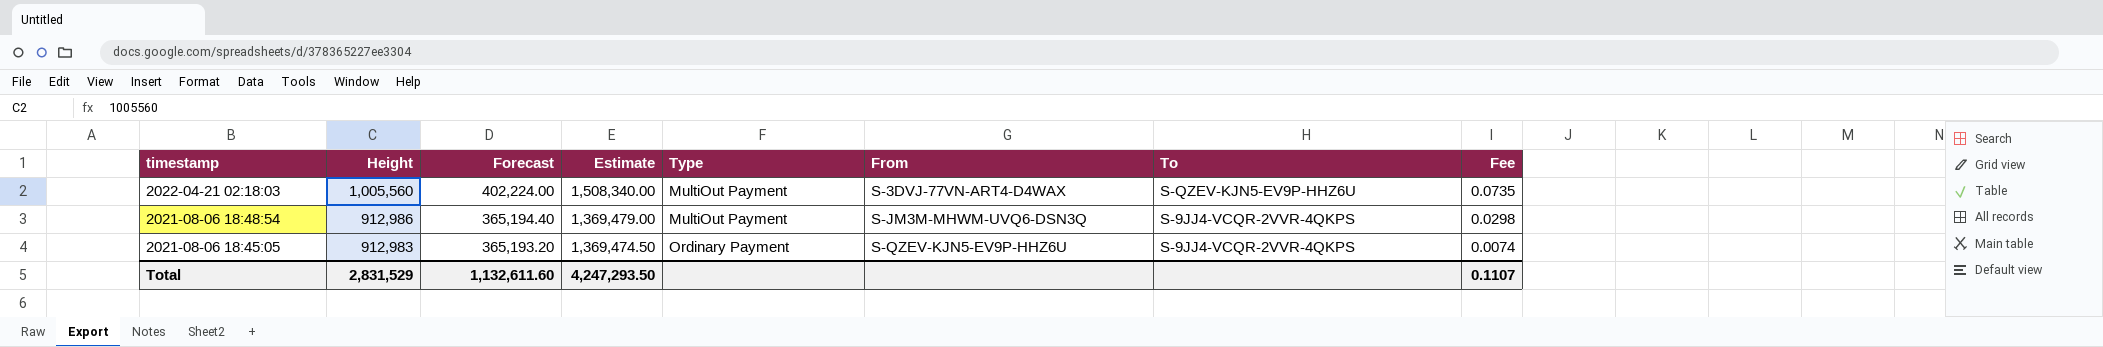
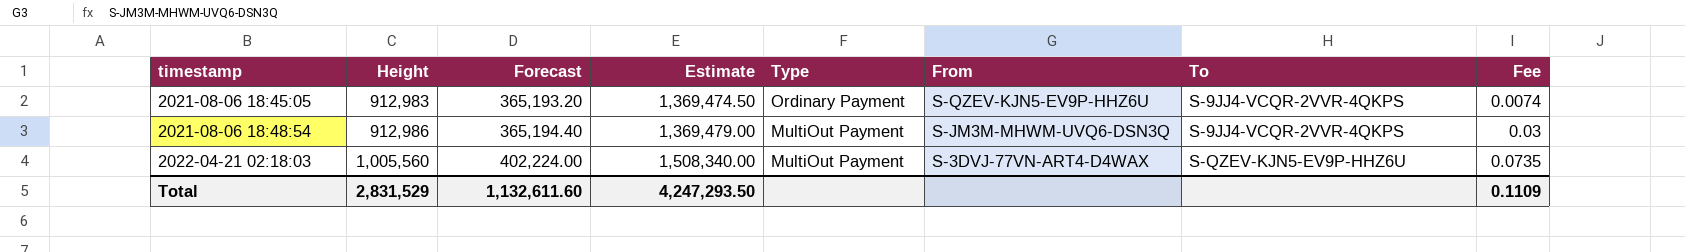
row order: timestamp descending -> timestamp ascending
2021-08-06 18:48:54 | Fee: 0.0298 -> 0.03
Total | Fee: 0.1107 -> 0.1109

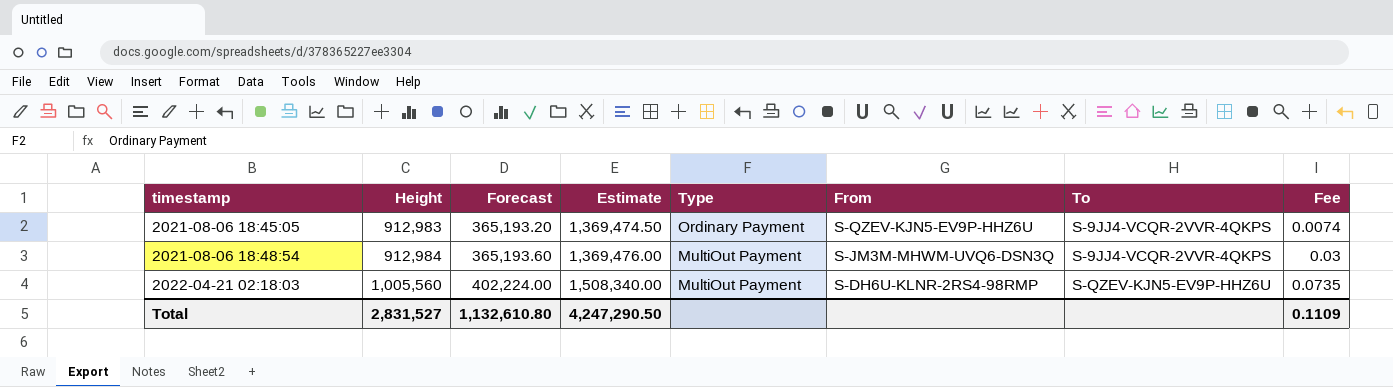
2021-08-06 18:48:54 | Height: 912,986 -> 912,984
2021-08-06 18:48:54 | Forecast: 365,194.40 -> 365,193.60
2021-08-06 18:48:54 | Estimate: 1,369,479.00 -> 1,369,476.00
2022-04-21 02:18:03 | From: S-3DVJ-77VN-ART4-D4WAX -> S-DH6U-KLNR-2RS4-98RMP
Total | Height: 2,831,529 -> 2,831,527
Total | Forecast: 1,132,611.60 -> 1,132,610.80
Total | Estimate: 4,247,293.50 -> 4,247,290.50

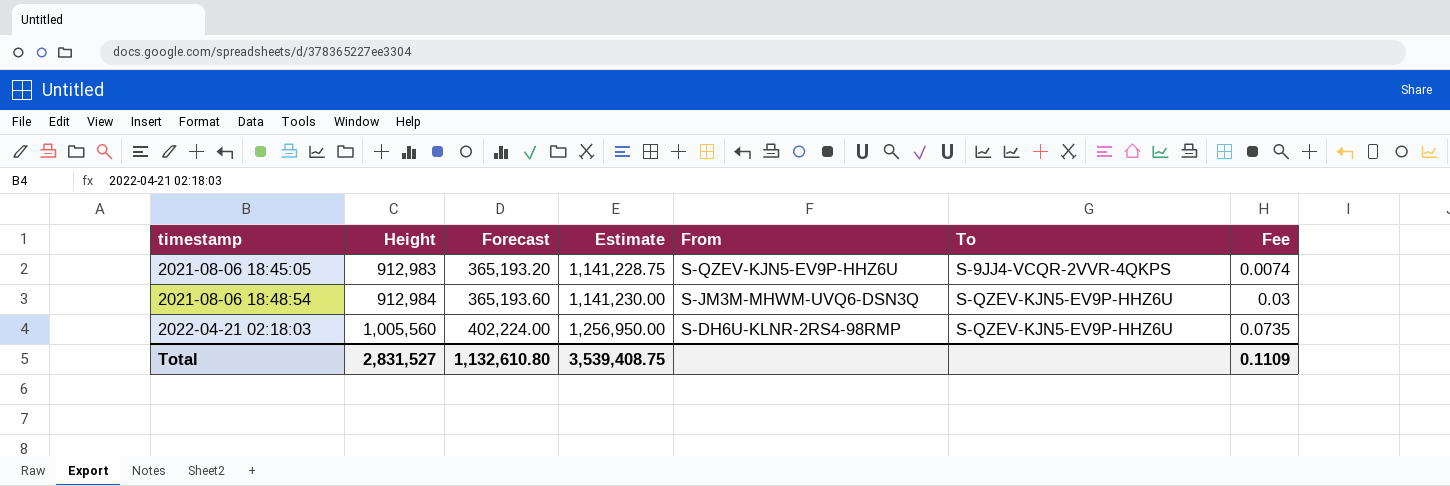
column Type | position: 5 -> none
column Estimate | formula: [Height] * 1.5 -> [Height] * 1.25
2021-08-06 18:48:54 | To: S-9JJ4-VCQR-2VVR-4QKPS -> S-QZEV-KJN5-EV9P-HHZ6U
Total | Estimate: 4,247,290.50 -> 3,539,408.75

